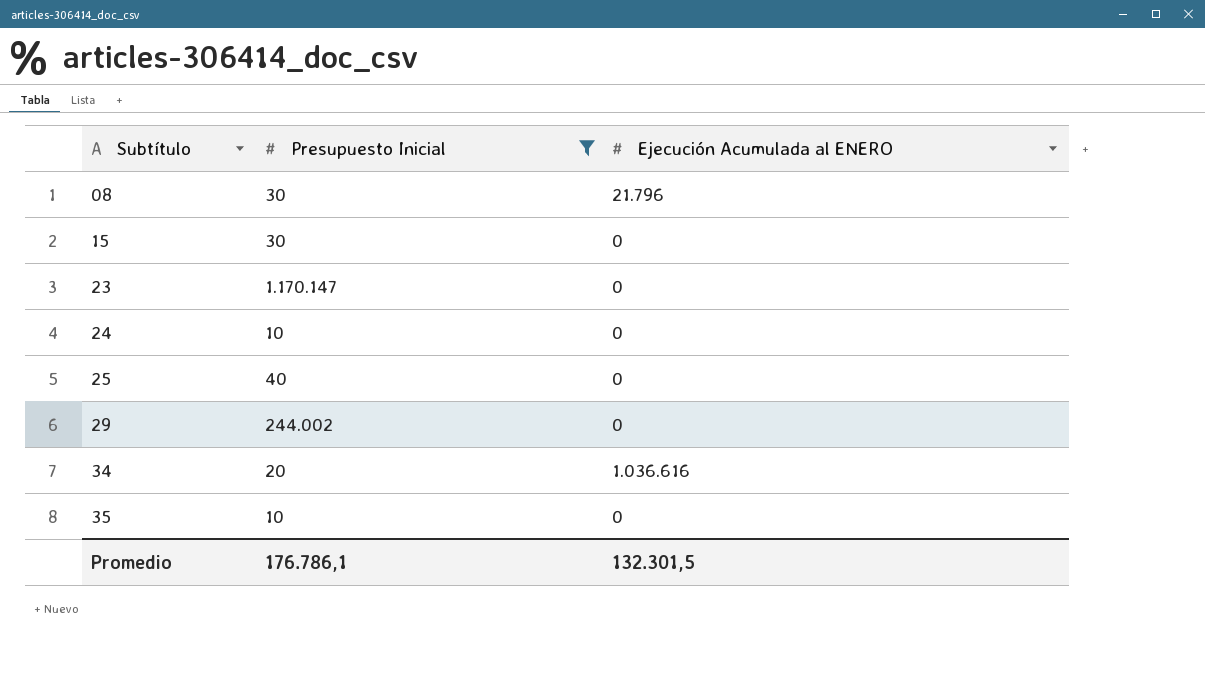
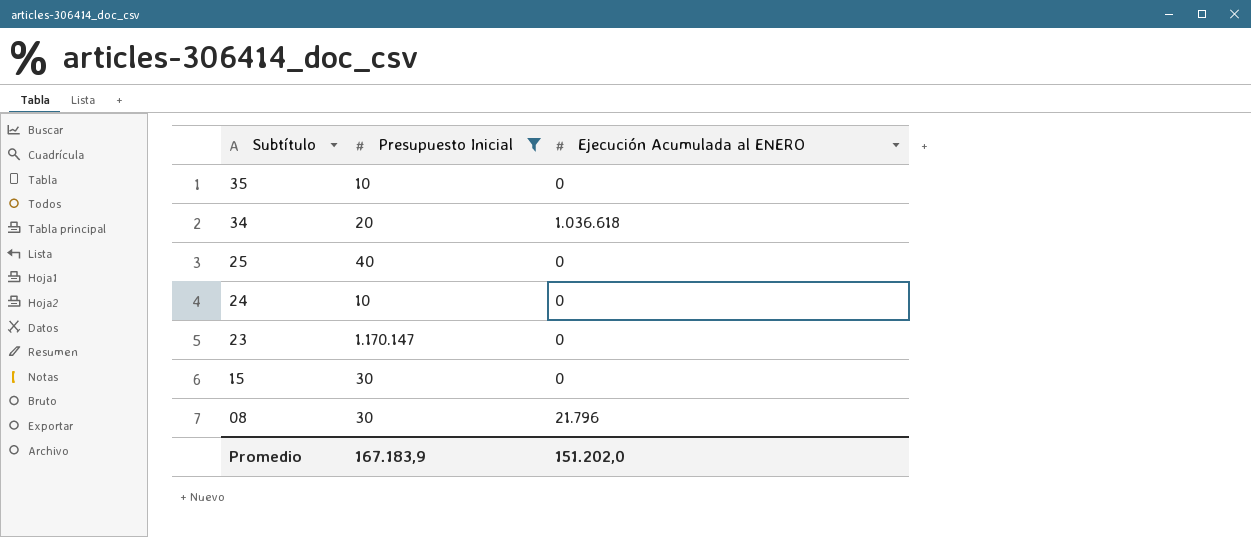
row order: Subtítulo ascending -> Subtítulo descending
row 29: 244.002 | 0 -> none
34 | Ejecución Acumulada al ENERO: 1.036.616 -> 1.036.618
Promedio | Presupuesto Inicial: 176.786,1 -> 167.183,9
Promedio | Ejecución Acumulada al ENERO: 132.301,5 -> 151.202,0

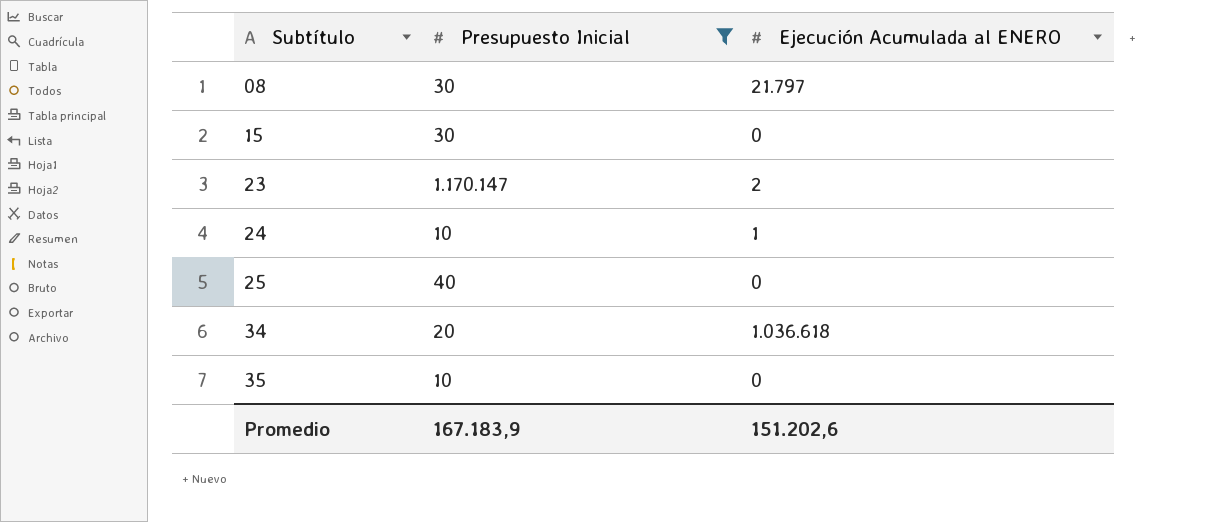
row order: Subtítulo descending -> Subtítulo ascending
08 | Ejecución Acumulada al ENERO: 21.796 -> 21.797
23 | Ejecución Acumulada al ENERO: 0 -> 2
24 | Ejecución Acumulada al ENERO: 0 -> 1
Promedio | Ejecución Acumulada al ENERO: 151.202,0 -> 151.202,6

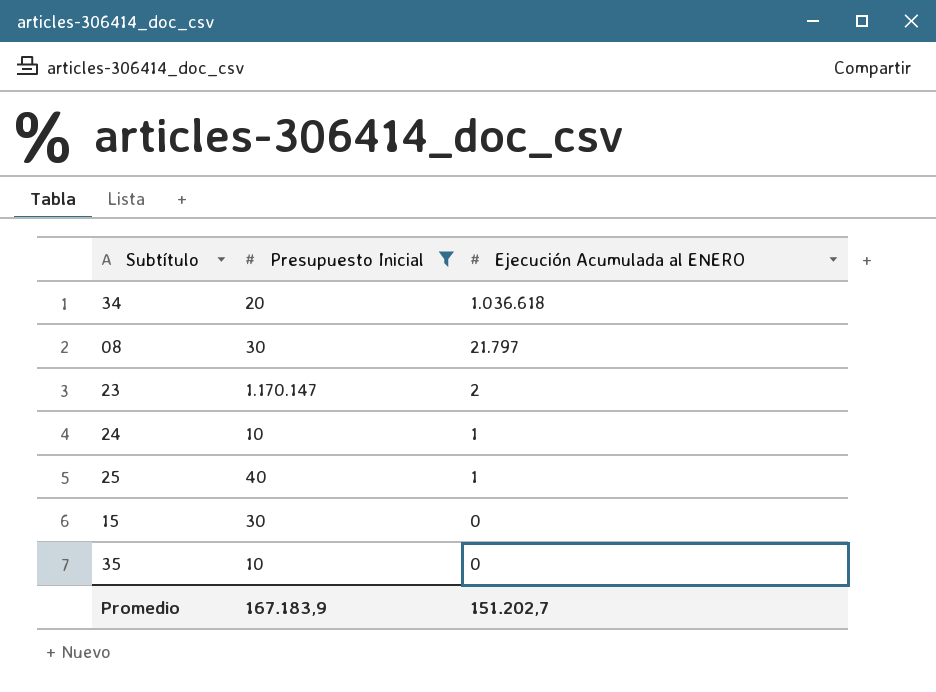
row order: Subtítulo ascending -> Ejecución Acumulada al ENERO descending
25 | Ejecución Acumulada al ENERO: 0 -> 1
Promedio | Ejecución Acumulada al ENERO: 151.202,6 -> 151.202,7

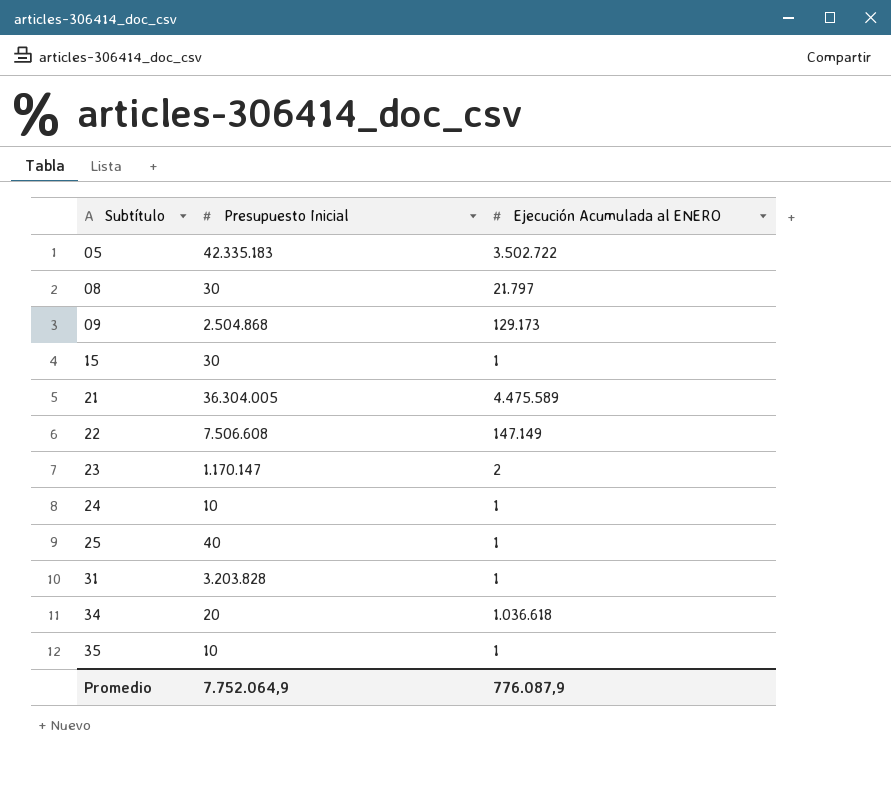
filter: Presupuesto Inicial <= 1.170.147 -> none
row order: Ejecución Acumulada al ENERO descending -> Subtítulo ascending
15 | Ejecución Acumulada al ENERO: 0 -> 1
35 | Ejecución Acumulada al ENERO: 0 -> 1
Promedio | Presupuesto Inicial: 167.183,9 -> 7.752.064,9
Promedio | Ejecución Acumulada al ENERO: 151.202,7 -> 776.087,9

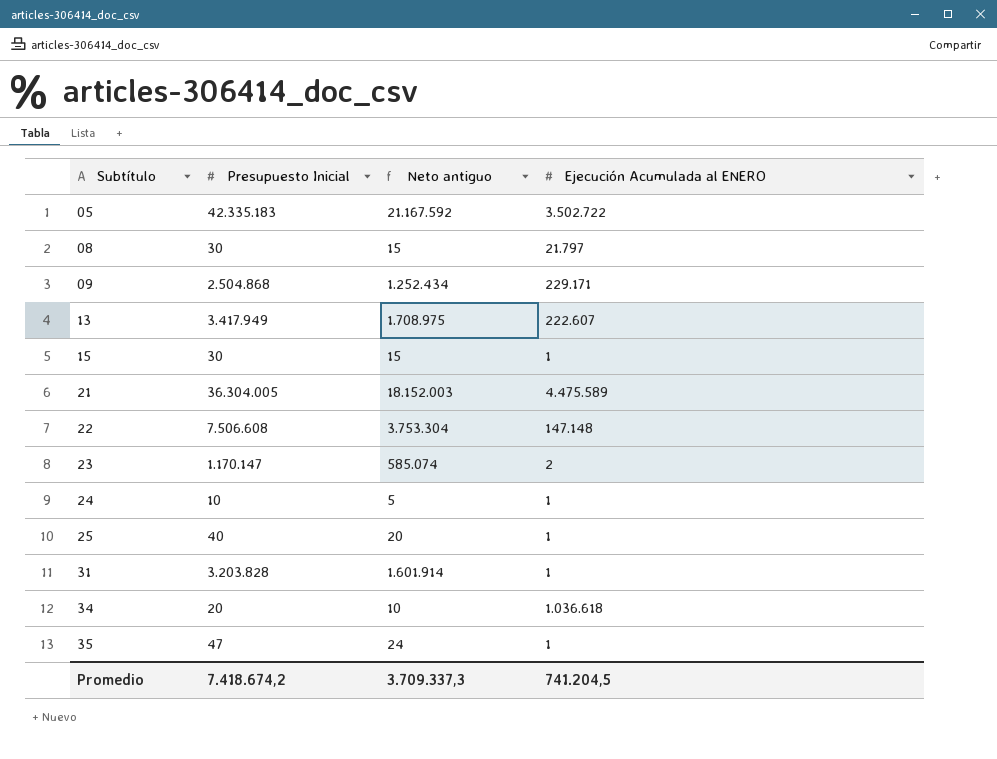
column Neto antiguo | formula: none -> [Presupuesto Inicial] * 0,5
09 | Ejecución Acumulada al ENERO: 129.173 -> 229.171
row 13: none -> 3.417.949 | 1.708.975 | 222.607
22 | Ejecución Acumulada al ENERO: 147.149 -> 147.148
35 | Presupuesto Inicial: 10 -> 47
Promedio | Presupuesto Inicial: 7.752.064,9 -> 7.418.674,2
Promedio | Ejecución Acumulada al ENERO: 776.087,9 -> 741.204,5

